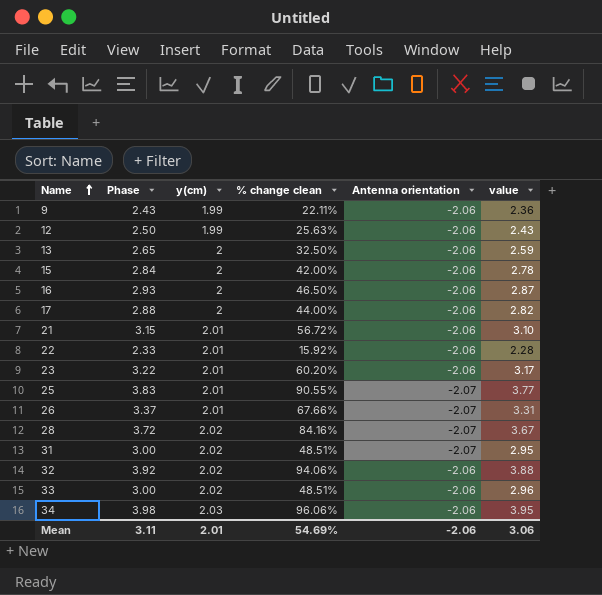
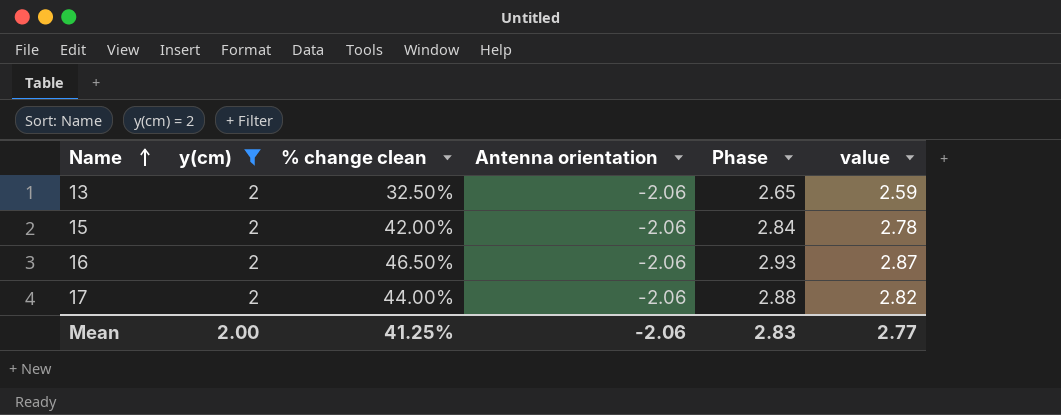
filter: none -> y(cm) = 2
column Phase | position: 2 -> 5
Mean | y(cm): 2.01 -> 2.00
Mean | % change clean: 54.69% -> 41.25%
Mean | Phase: 3.11 -> 2.83
Mean | value: 3.06 -> 2.77

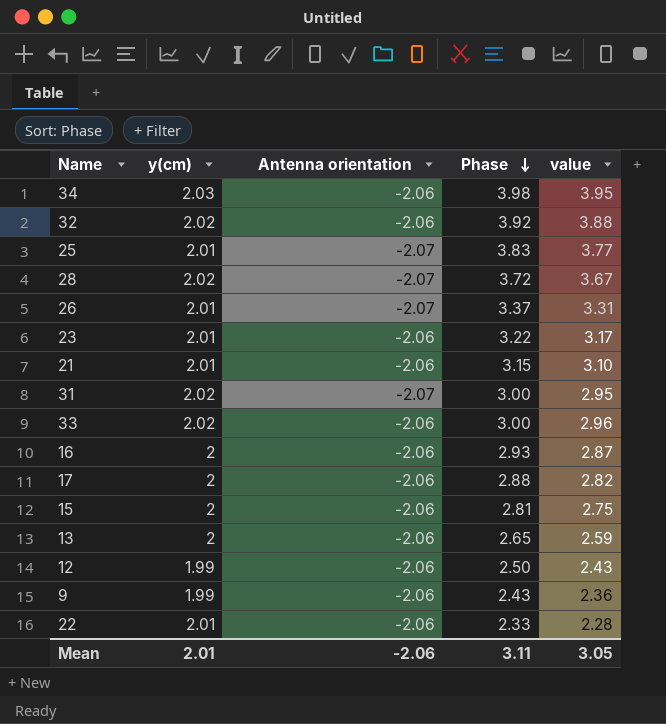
filter: y(cm) = 2 -> none
row order: Name ascending -> Phase descending
column % change clean | formula: ([Phase] - [y(cm)]) / [y(cm)] -> none
15 | Phase: 2.84 -> 2.81
15 | value: 2.78 -> 2.75
Mean | y(cm): 2.00 -> 2.01
Mean | Phase: 2.83 -> 3.11
Mean | value: 2.77 -> 3.05

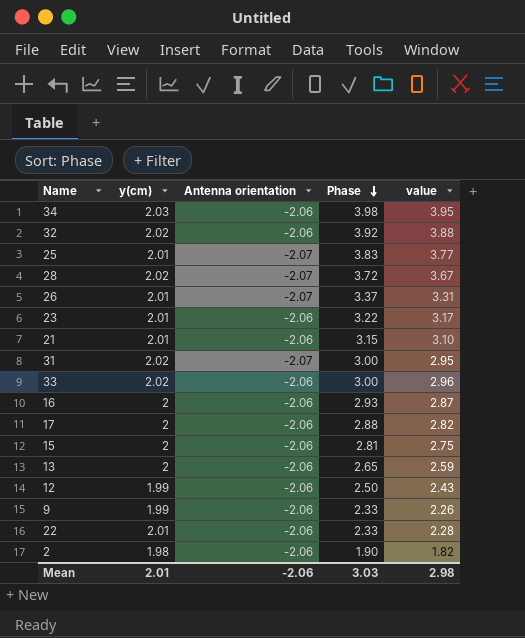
9 | Phase: 2.43 -> 2.33
9 | value: 2.36 -> 2.26
row 2: none -> 1.98 | -2.06 | 1.90 | 1.82
Mean | Phase: 3.11 -> 3.03
Mean | value: 3.05 -> 2.98

